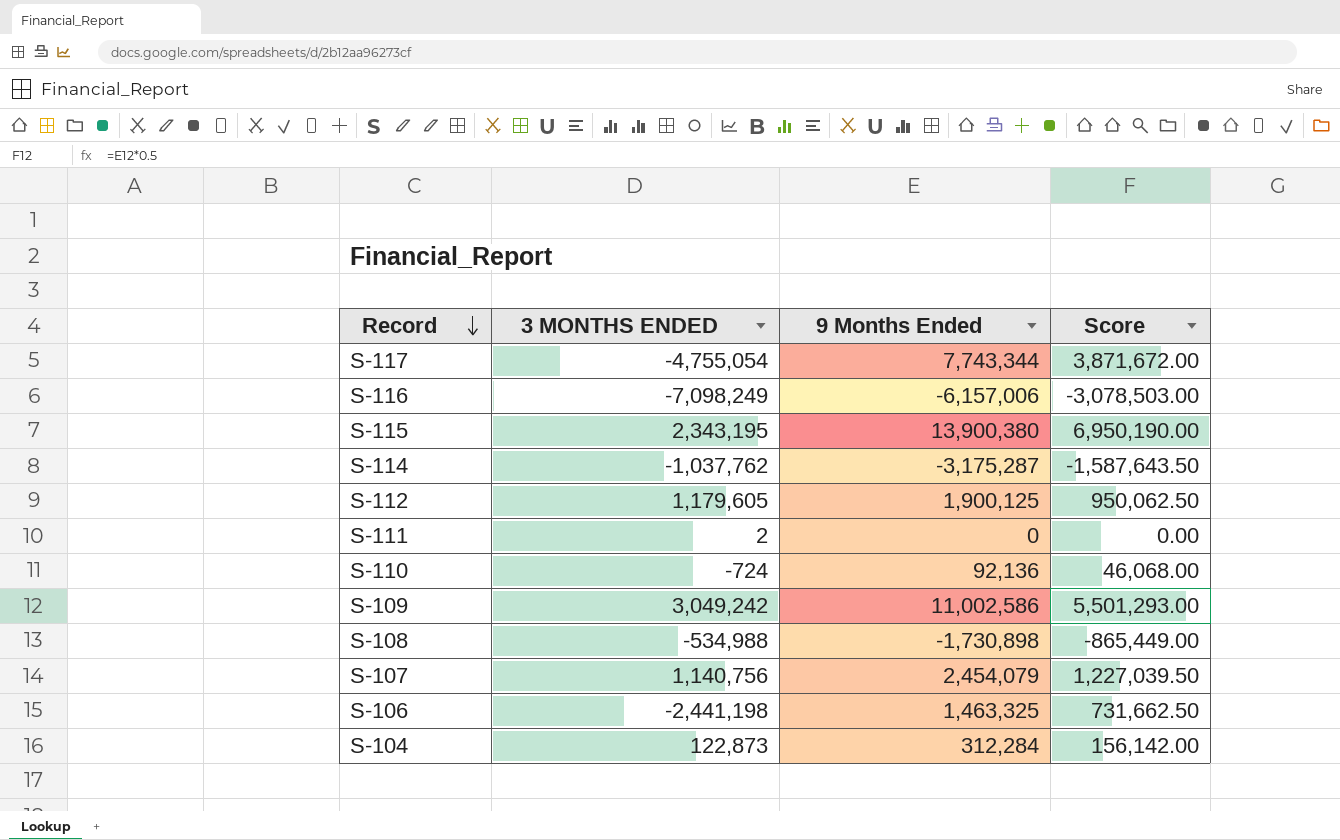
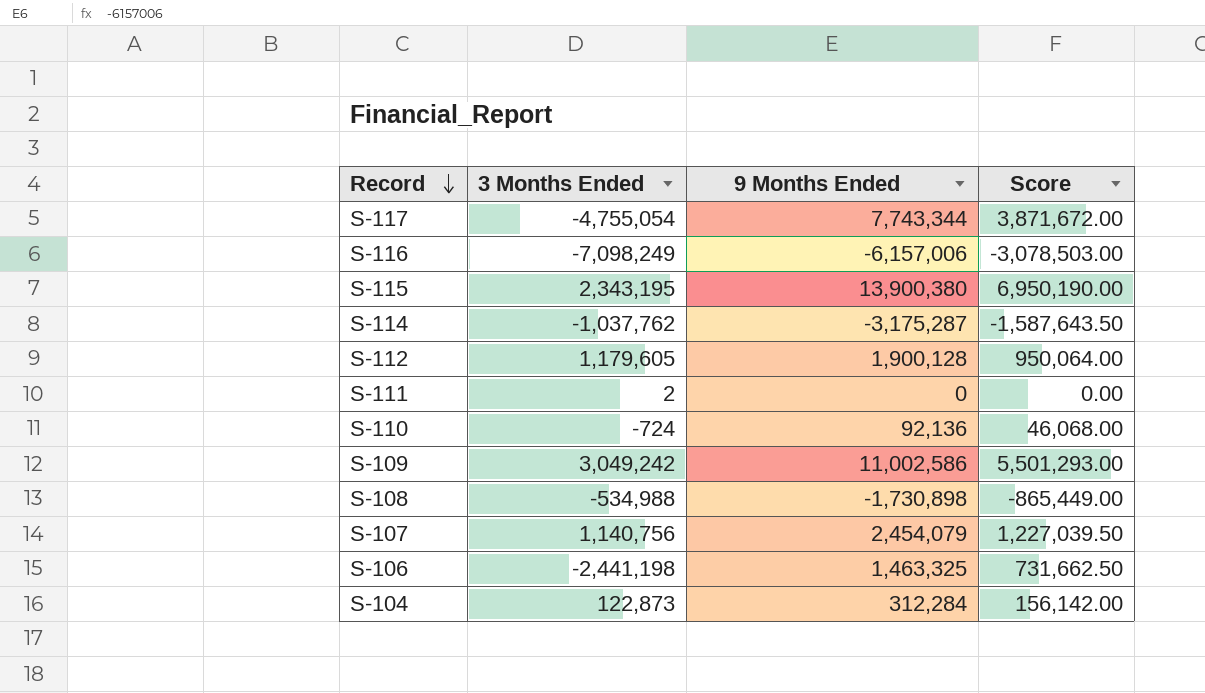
column name: 3 MONTHS ENDED -> 3 Months Ended
S-112 | 9 Months Ended: 1,900,125 -> 1,900,128
S-112 | Score: 950,062.50 -> 950,064.00

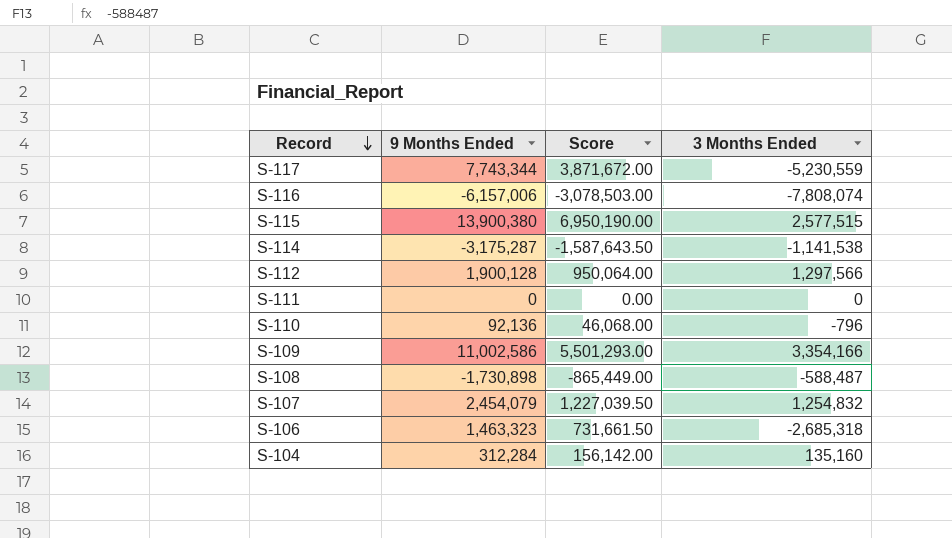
column 3 Months Ended | position: 2 -> 4
S-117 | 3 Months Ended: -4,755,054 -> -5,230,559
S-116 | 3 Months Ended: -7,098,249 -> -7,808,074
S-115 | 3 Months Ended: 2,343,195 -> 2,577,515
S-114 | 3 Months Ended: -1,037,762 -> -1,141,538
S-112 | 3 Months Ended: 1,179,605 -> 1,297,566
S-111 | 3 Months Ended: 2 -> 0
S-110 | 3 Months Ended: -724 -> -796
S-109 | 3 Months Ended: 3,049,242 -> 3,354,166
S-108 | 3 Months Ended: -534,988 -> -588,487
S-107 | 3 Months Ended: 1,140,756 -> 1,254,832
S-106 | 9 Months Ended: 1,463,325 -> 1,463,323
S-106 | Score: 731,662.50 -> 731,661.50
S-106 | 3 Months Ended: -2,441,198 -> -2,685,318
S-104 | 3 Months Ended: 122,873 -> 135,160

